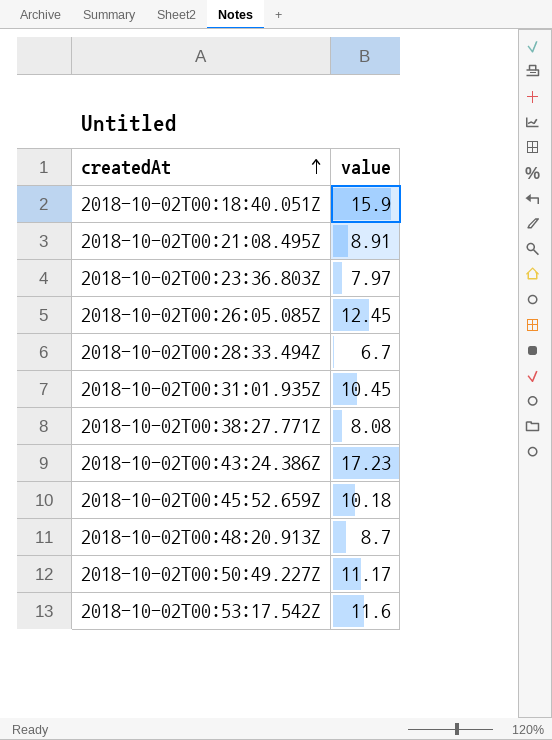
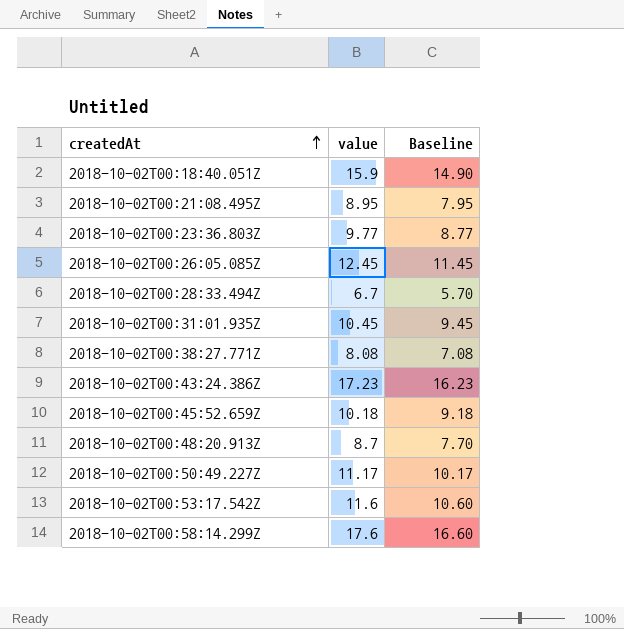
column Baseline | formula: none -> [value] - 1
2018-10-02T00:21:08.495Z | value: 8.91 -> 8.95
2018-10-02T00:23:36.803Z | value: 7.97 -> 9.77
row 2018-10-02T00:58:14.299Z: none -> 17.6 | 16.60

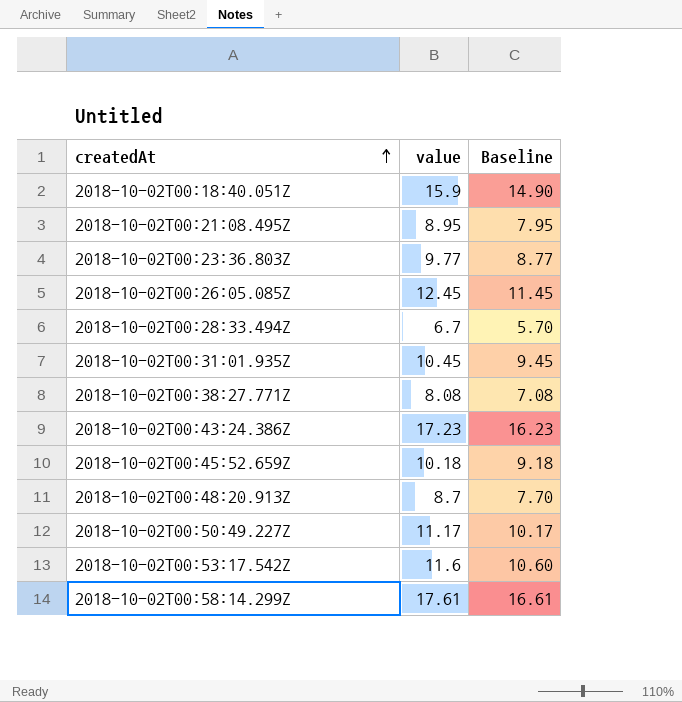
2018-10-02T00:58:14.299Z | value: 17.6 -> 17.61
2018-10-02T00:58:14.299Z | Baseline: 16.60 -> 16.61

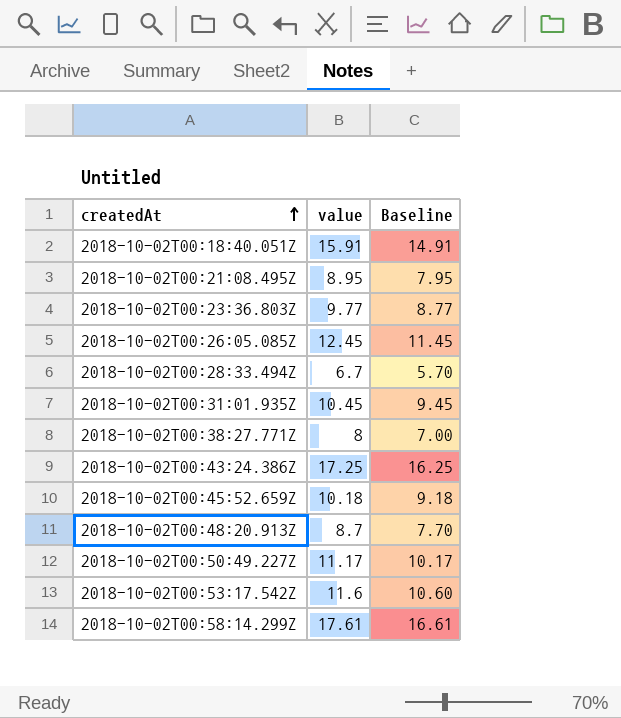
2018-10-02T00:18:40.051Z | value: 15.9 -> 15.91
2018-10-02T00:18:40.051Z | Baseline: 14.90 -> 14.91
2018-10-02T00:38:27.771Z | value: 8.08 -> 8
2018-10-02T00:38:27.771Z | Baseline: 7.08 -> 7.00
2018-10-02T00:43:24.386Z | value: 17.23 -> 17.25
2018-10-02T00:43:24.386Z | Baseline: 16.23 -> 16.25

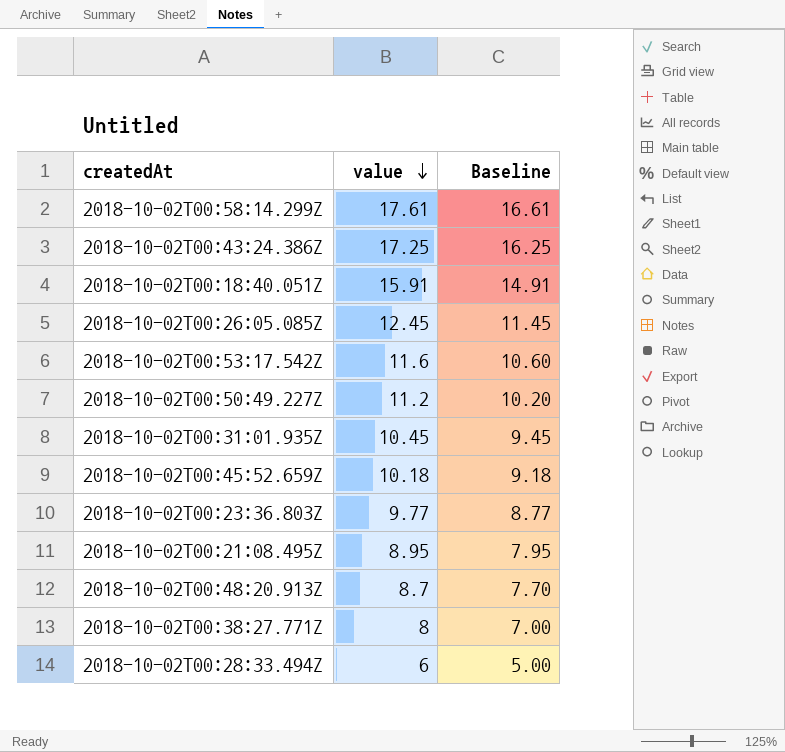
row order: createdAt ascending -> value descending
2018-10-02T00:50:49.227Z | value: 11.17 -> 11.2
2018-10-02T00:50:49.227Z | Baseline: 10.17 -> 10.20
2018-10-02T00:28:33.494Z | value: 6.7 -> 6
2018-10-02T00:28:33.494Z | Baseline: 5.70 -> 5.00

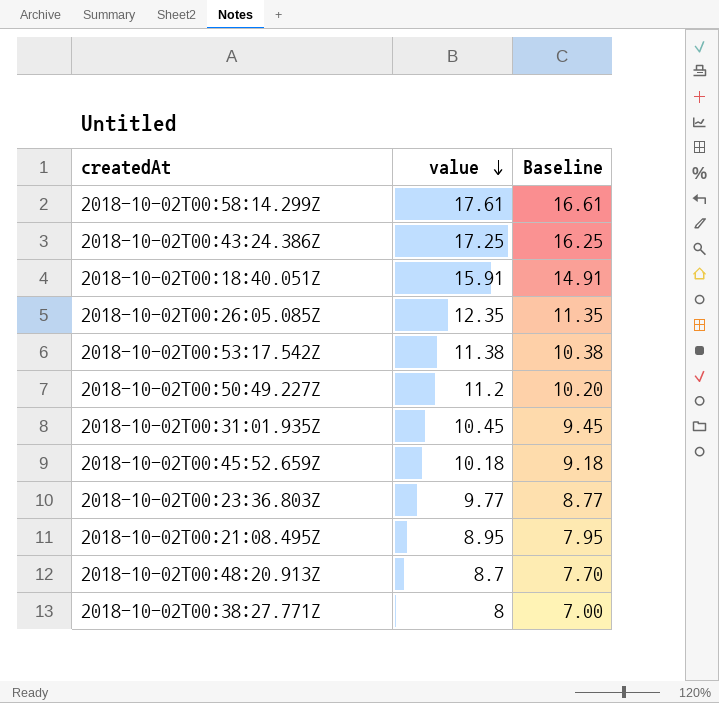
row 2018-10-02T00:28:33.494Z: 6 | 5.00 -> none
2018-10-02T00:26:05.085Z | value: 12.45 -> 12.35
2018-10-02T00:26:05.085Z | Baseline: 11.45 -> 11.35
2018-10-02T00:53:17.542Z | value: 11.6 -> 11.38
2018-10-02T00:53:17.542Z | Baseline: 10.60 -> 10.38

